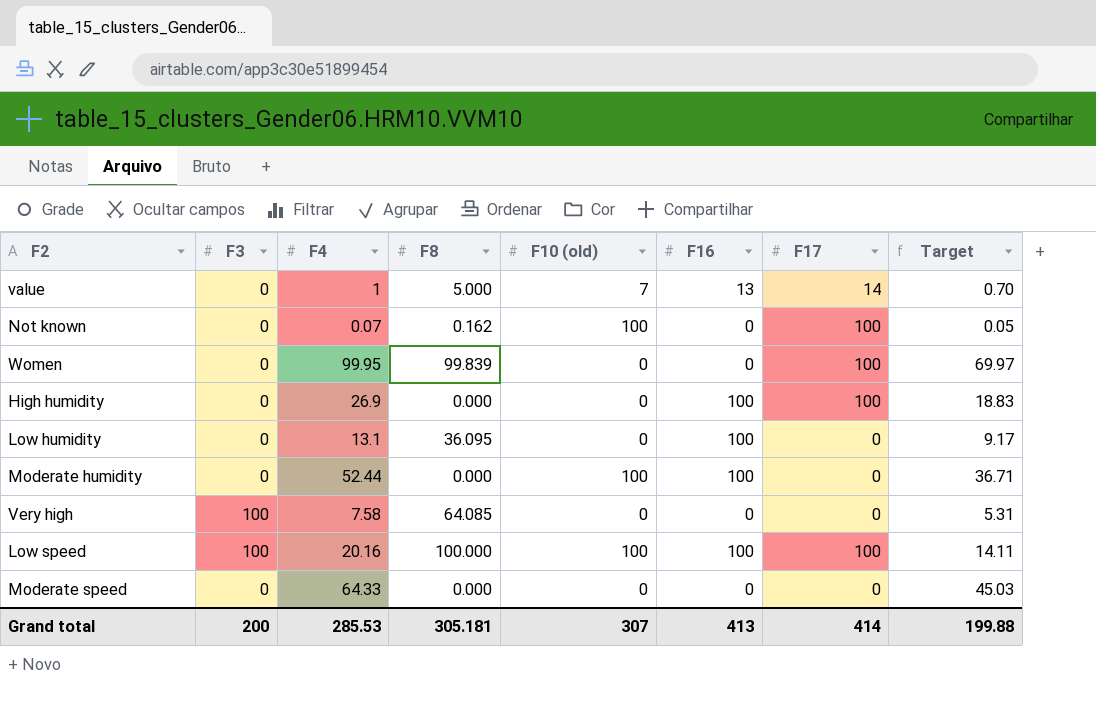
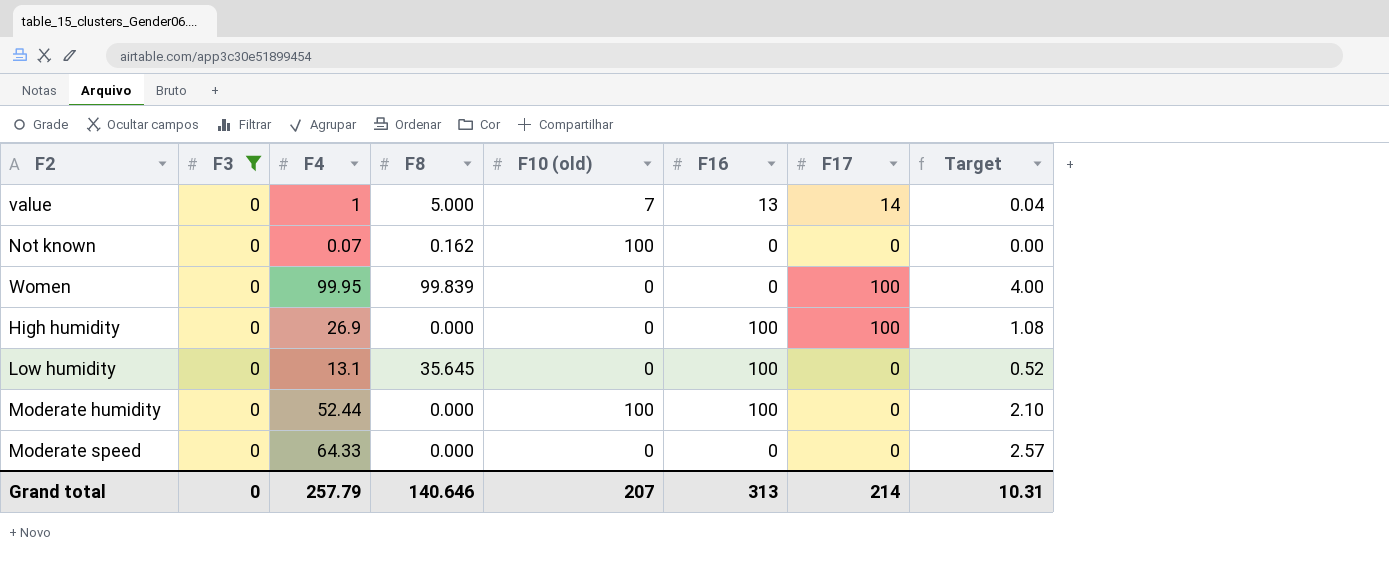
filter: none -> F3 = 0
column Target | formula: [F4] * 0.7 -> [F4] * 0.04
Not known | F17: 100 -> 0
Low humidity | F8: 36.095 -> 35.645
Grand total | F3: 200 -> 0
Grand total | F4: 285.53 -> 257.79
Grand total | F8: 305.181 -> 140.646
Grand total | F10 (old): 307 -> 207
Grand total | F16: 413 -> 313
Grand total | F17: 414 -> 214
Grand total | Target: 199.88 -> 10.31

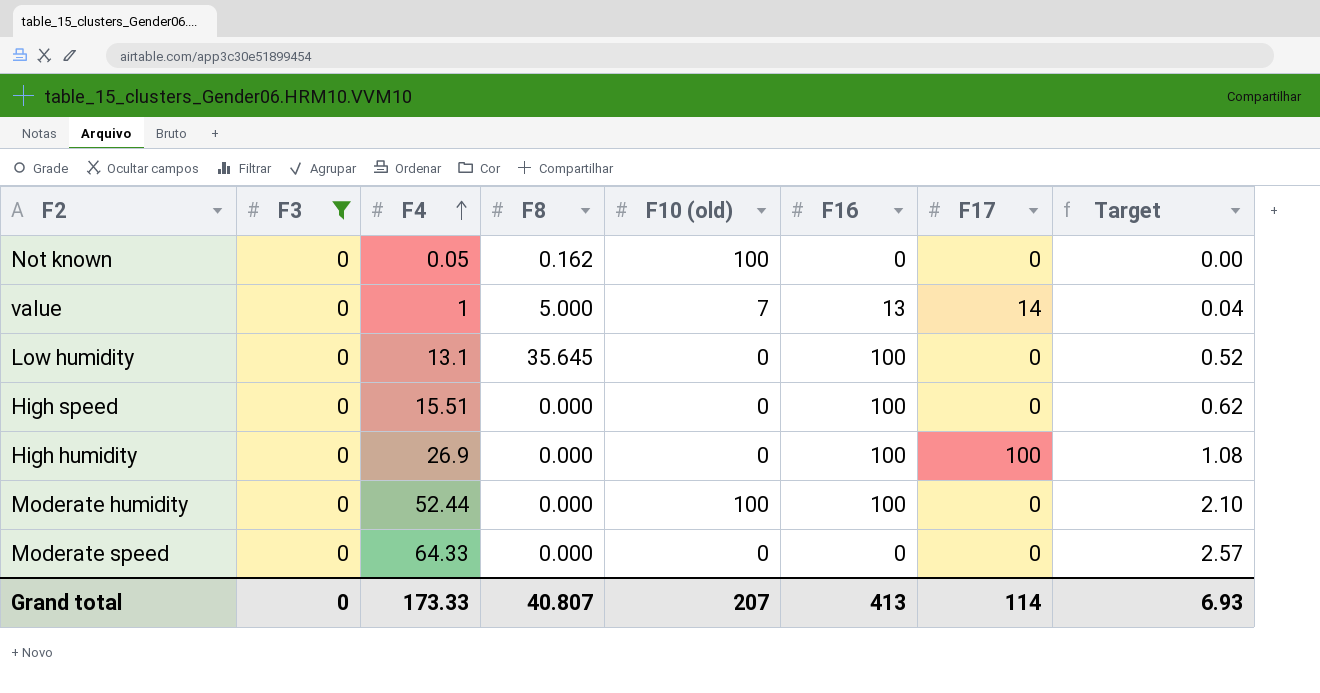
row order: none -> F4 ascending
row Women: 0 | 99.95 | 99.839 | 0 | 0 | 100 | 4.00 -> none
Not known | F4: 0.07 -> 0.05
row High speed: none -> 0 | 15.51 | 0.000 | 0 | 100 | 0 | 0.62
Grand total | F4: 257.79 -> 173.33
Grand total | F8: 140.646 -> 40.807
Grand total | F16: 313 -> 413
Grand total | F17: 214 -> 114
Grand total | Target: 10.31 -> 6.93

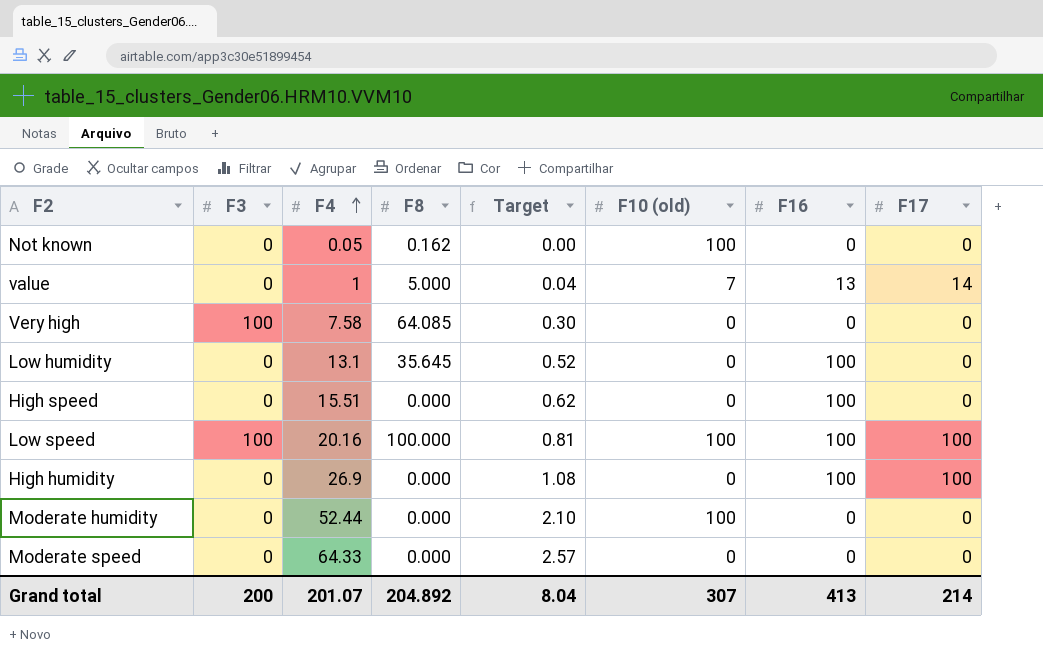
filter: F3 = 0 -> none
column Target | position: 8 -> 5
Moderate humidity | F16: 100 -> 0
Grand total | F3: 0 -> 200
Grand total | F4: 173.33 -> 201.07
Grand total | F8: 40.807 -> 204.892
Grand total | Target: 6.93 -> 8.04
Grand total | F10 (old): 207 -> 307
Grand total | F17: 114 -> 214

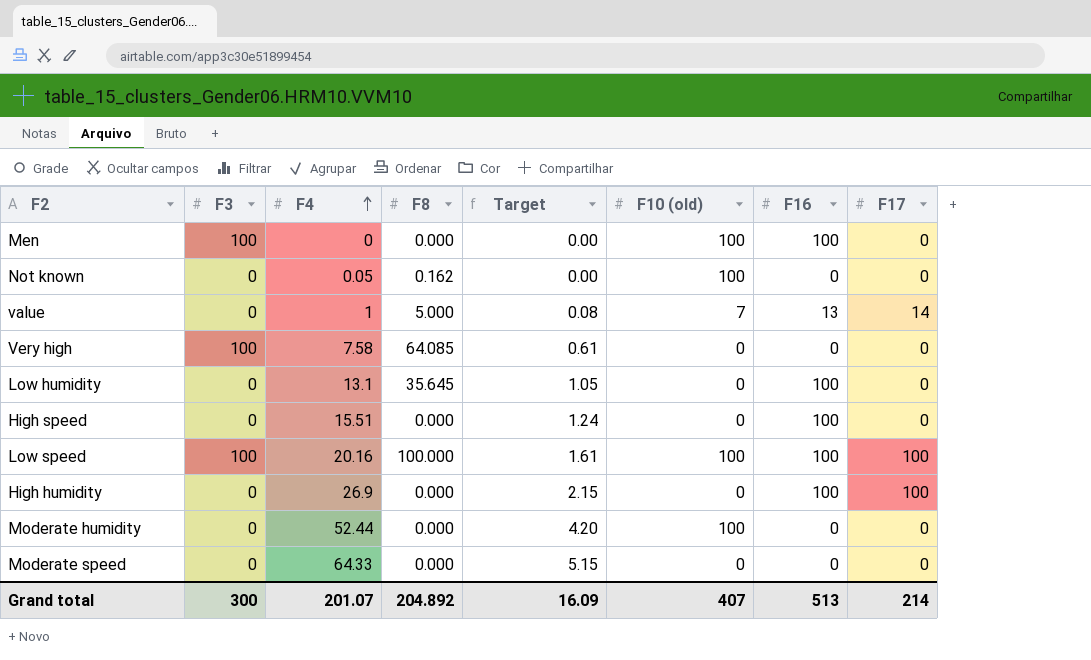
column Target | formula: [F4] * 0.04 -> [F4] * 0.08
row Men: none -> 100 | 0 | 0.000 | 0.00 | 100 | 100 | 0
Grand total | F3: 200 -> 300
Grand total | Target: 8.04 -> 16.09
Grand total | F10 (old): 307 -> 407
Grand total | F16: 413 -> 513

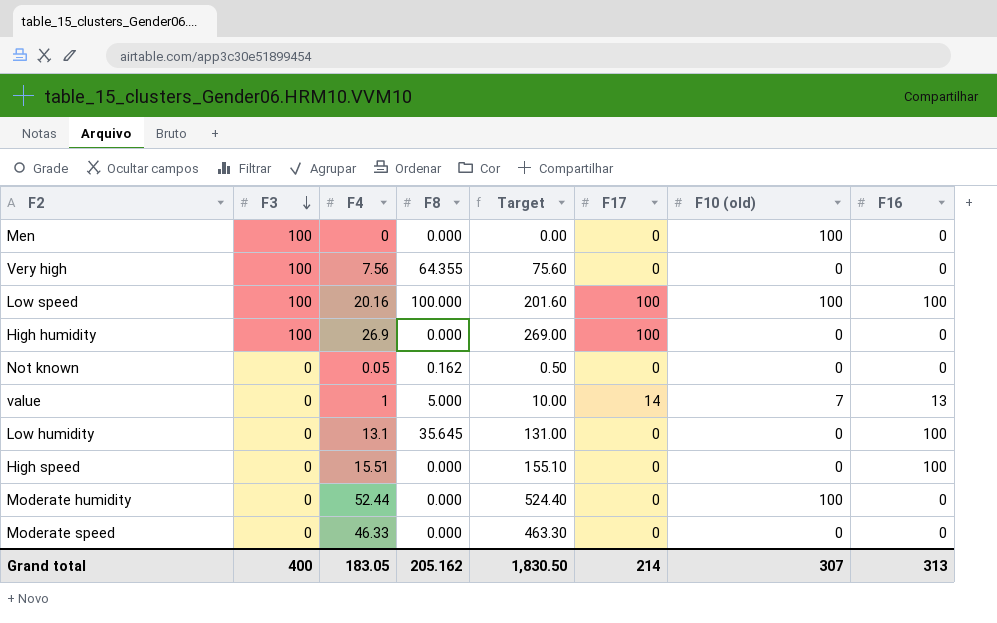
row order: F4 ascending -> F3 descending
column Target | formula: [F4] * 0.08 -> [F4] * 10
column F17 | position: 8 -> 6
Men | F16: 100 -> 0
Very high | F4: 7.58 -> 7.56
Very high | F8: 64.085 -> 64.355
High humidity | F3: 0 -> 100
High humidity | F16: 100 -> 0
Not known | F10 (old): 100 -> 0
Moderate speed | F4: 64.33 -> 46.33
Grand total | F3: 300 -> 400
Grand total | F4: 201.07 -> 183.05
Grand total | F8: 204.892 -> 205.162
Grand total | Target: 16.09 -> 1,830.50
Grand total | F10 (old): 407 -> 307
Grand total | F16: 513 -> 313

